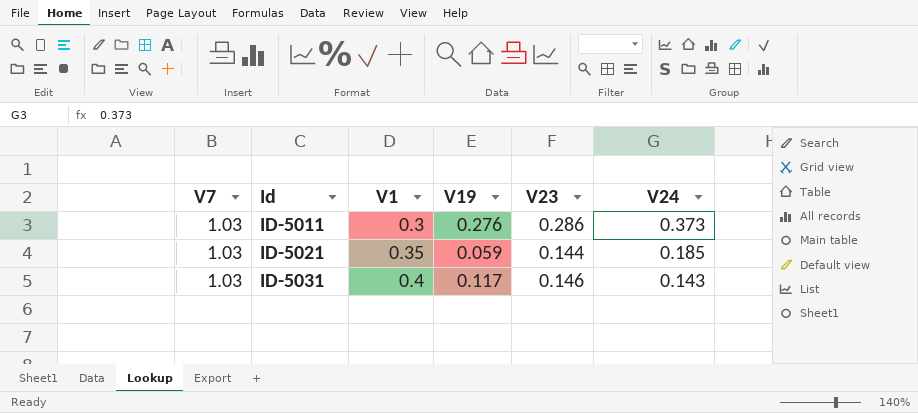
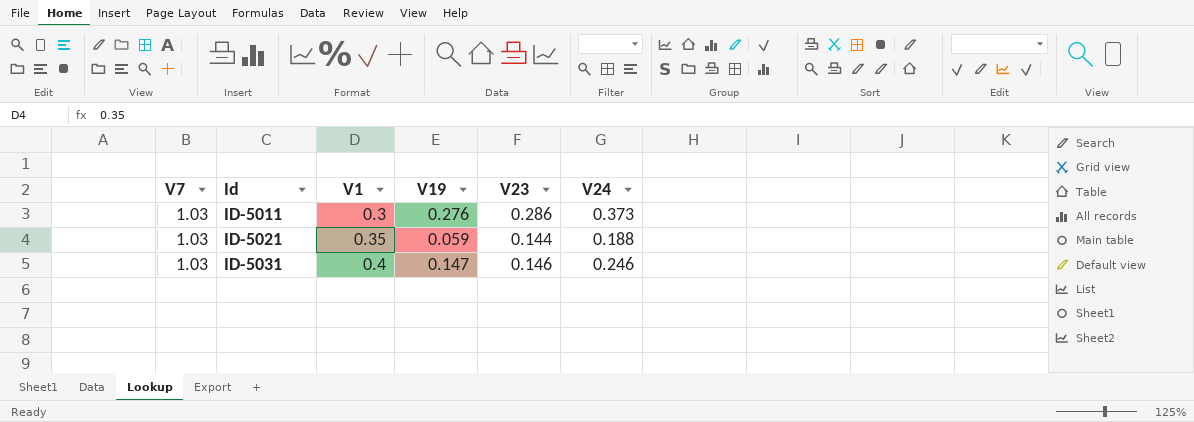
ID-5021 | V24: 0.185 -> 0.188
ID-5031 | V19: 0.117 -> 0.147
ID-5031 | V24: 0.143 -> 0.246

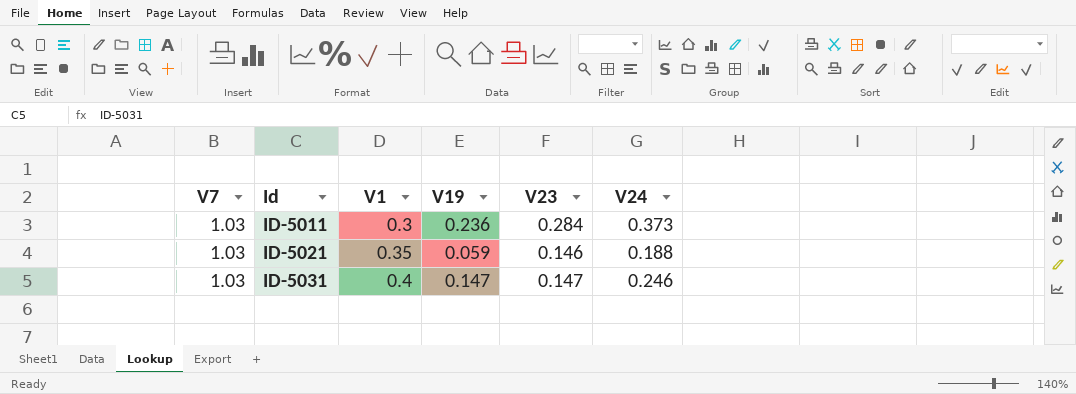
ID-5011 | V19: 0.276 -> 0.236
ID-5011 | V23: 0.286 -> 0.284
ID-5021 | V23: 0.144 -> 0.146
ID-5031 | V23: 0.146 -> 0.147

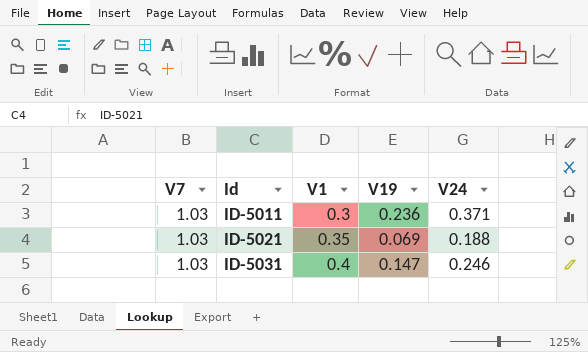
column V23 | position: 5 -> none
ID-5011 | V24: 0.373 -> 0.371
ID-5021 | V19: 0.059 -> 0.069

